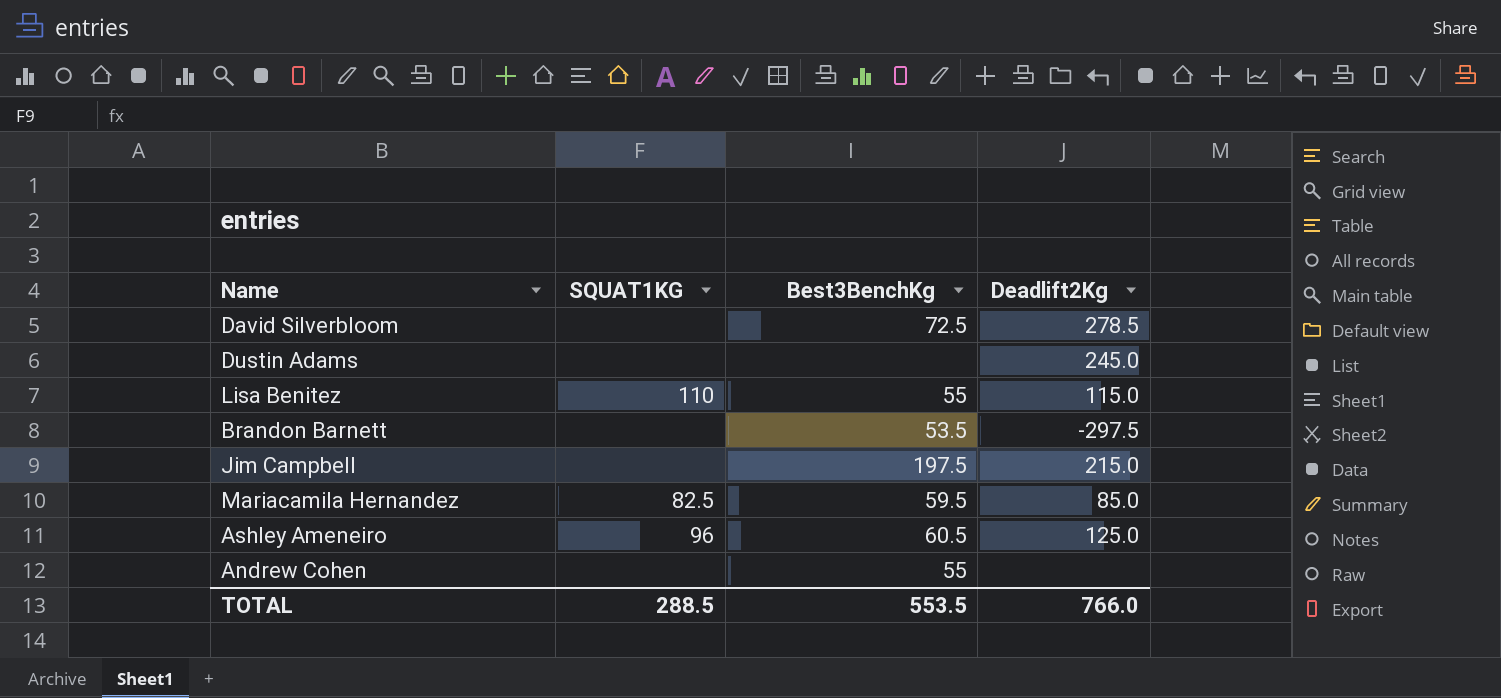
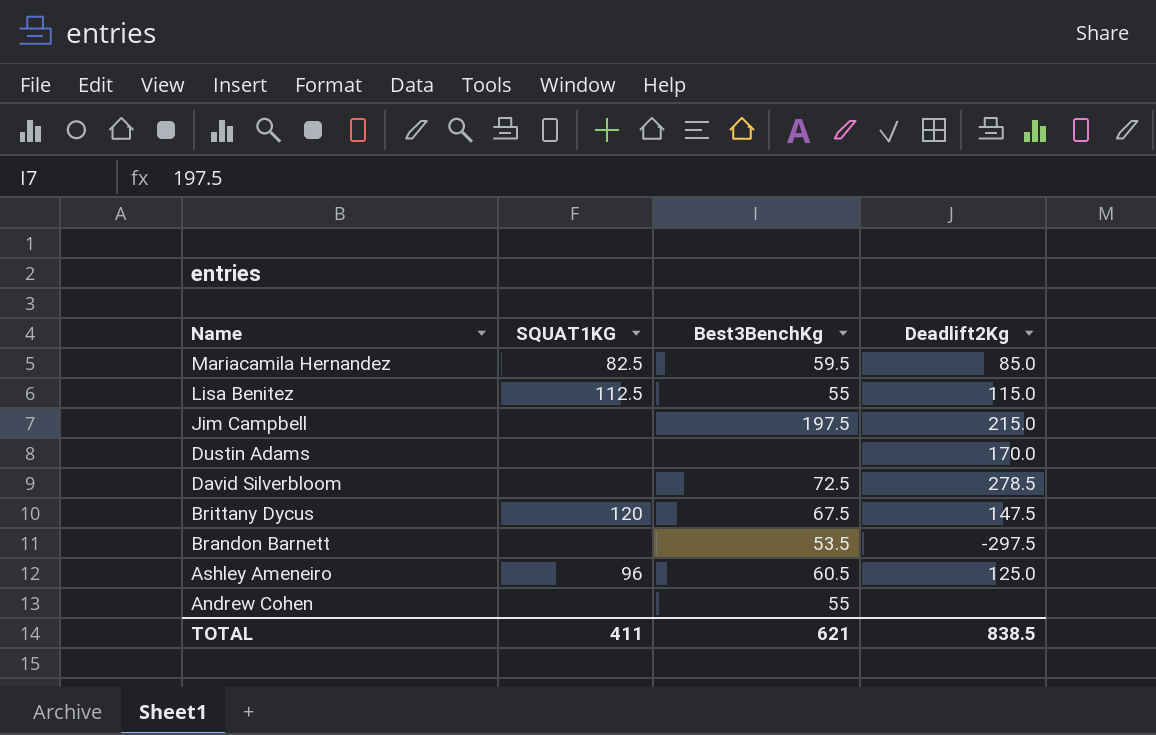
row order: none -> Name descending
Lisa Benitez | SQUAT1KG: 110 -> 112.5
Dustin Adams | Deadlift2Kg: 245.0 -> 170.0
row Brittany Dycus: none -> 120 | 67.5 | 147.5
TOTAL | SQUAT1KG: 288.5 -> 411
TOTAL | Best3BenchKg: 553.5 -> 621
TOTAL | Deadlift2Kg: 766.0 -> 838.5

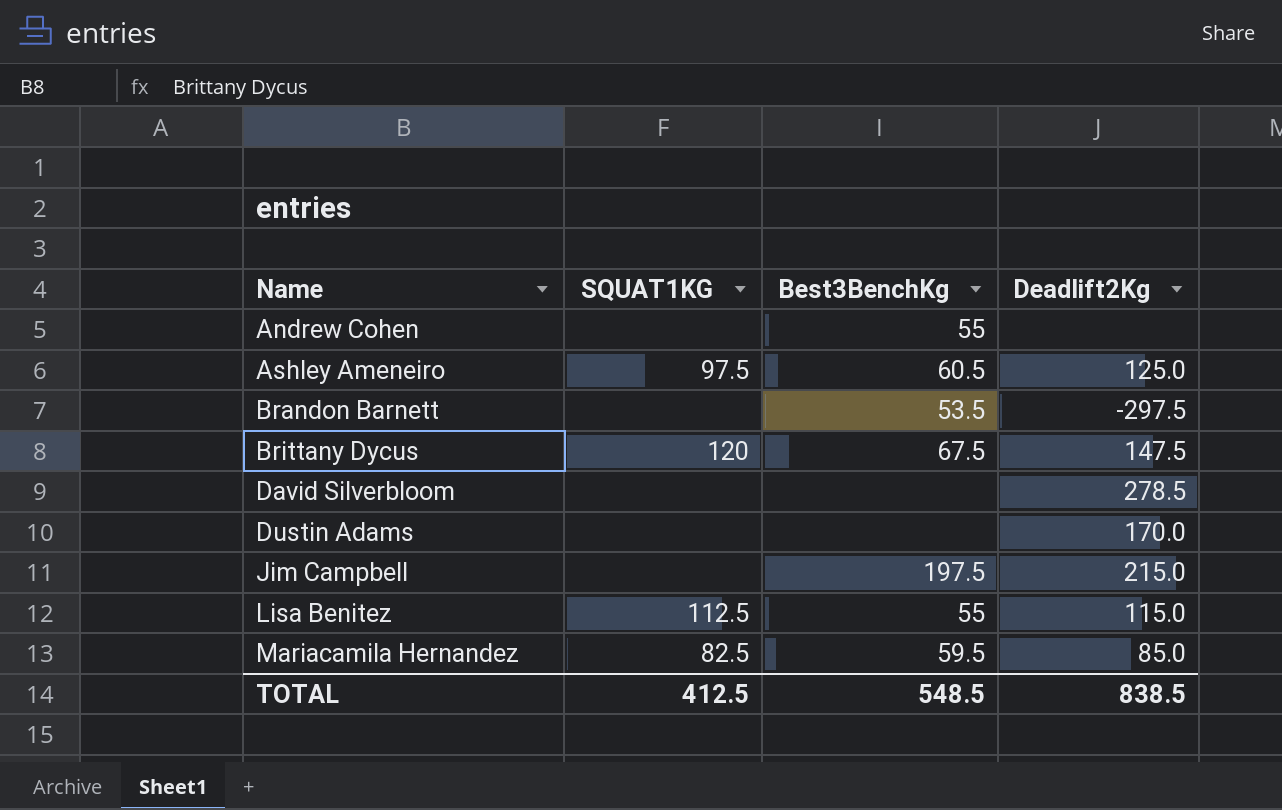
row order: Name descending -> Name ascending
Ashley Ameneiro | SQUAT1KG: 96 -> 97.5
David Silverbloom | Best3BenchKg: 72.5 -> none
TOTAL | SQUAT1KG: 411 -> 412.5
TOTAL | Best3BenchKg: 621 -> 548.5

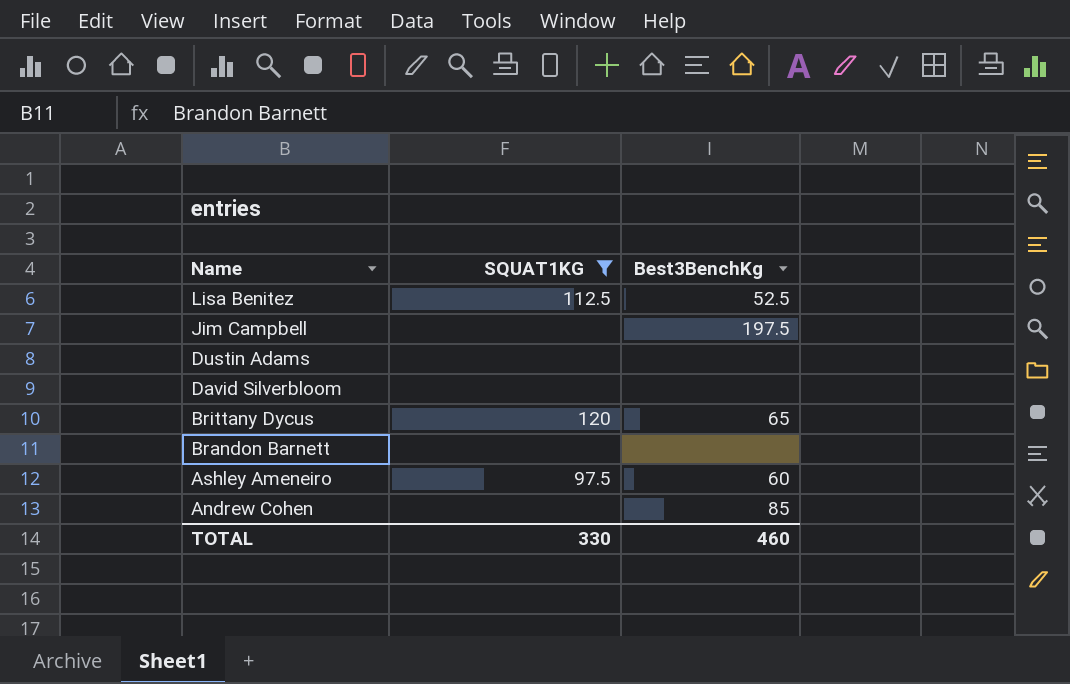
filter: none -> SQUAT1KG != 82.5
row order: Name ascending -> Name descending
column Deadlift2Kg | position: 4 -> none
Lisa Benitez | Best3BenchKg: 55 -> 52.5
Brittany Dycus | Best3BenchKg: 67.5 -> 65
Brandon Barnett | Best3BenchKg: 53.5 -> none
Ashley Ameneiro | Best3BenchKg: 60.5 -> 60
Andrew Cohen | Best3BenchKg: 55 -> 85
TOTAL | SQUAT1KG: 412.5 -> 330
TOTAL | Best3BenchKg: 548.5 -> 460

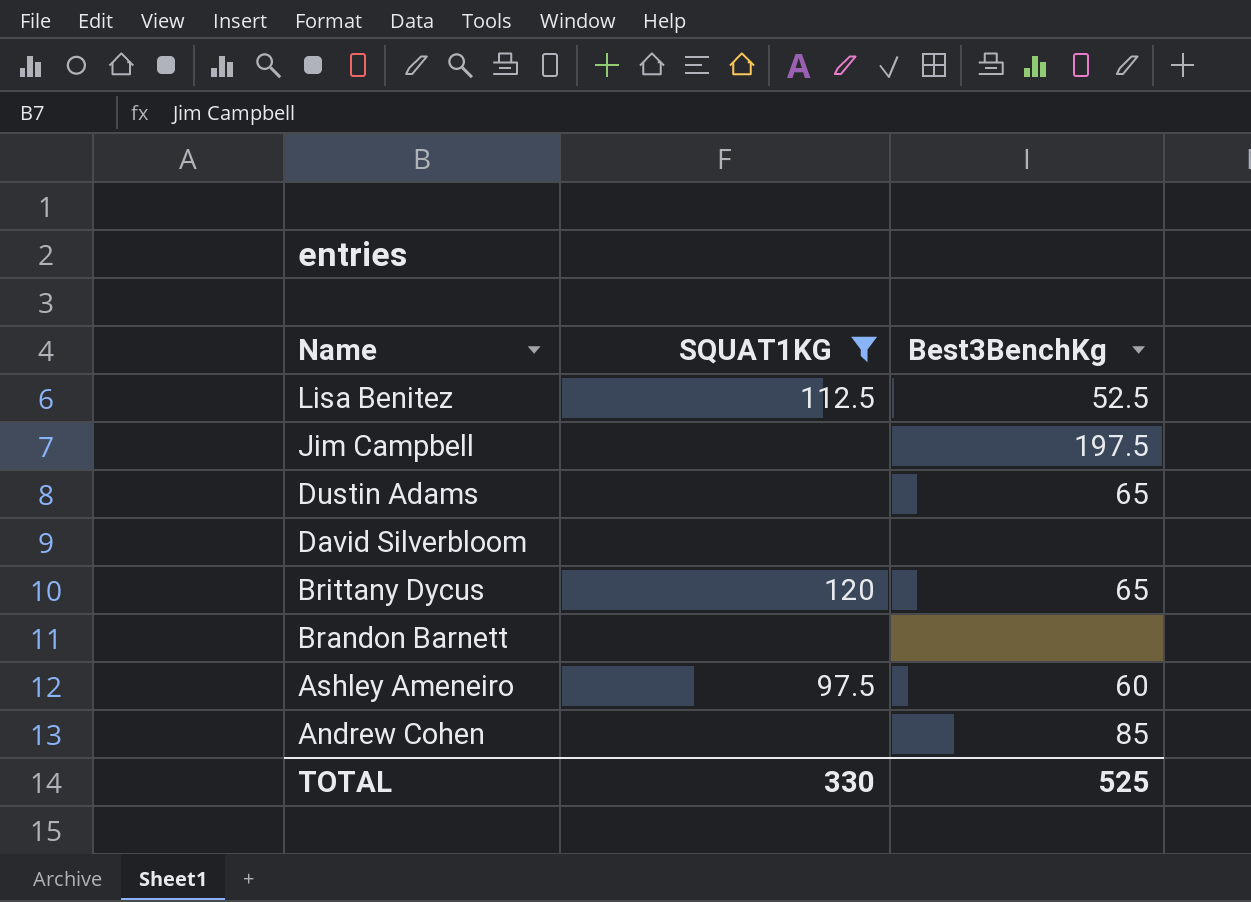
Dustin Adams | Best3BenchKg: none -> 65
TOTAL | Best3BenchKg: 460 -> 525

